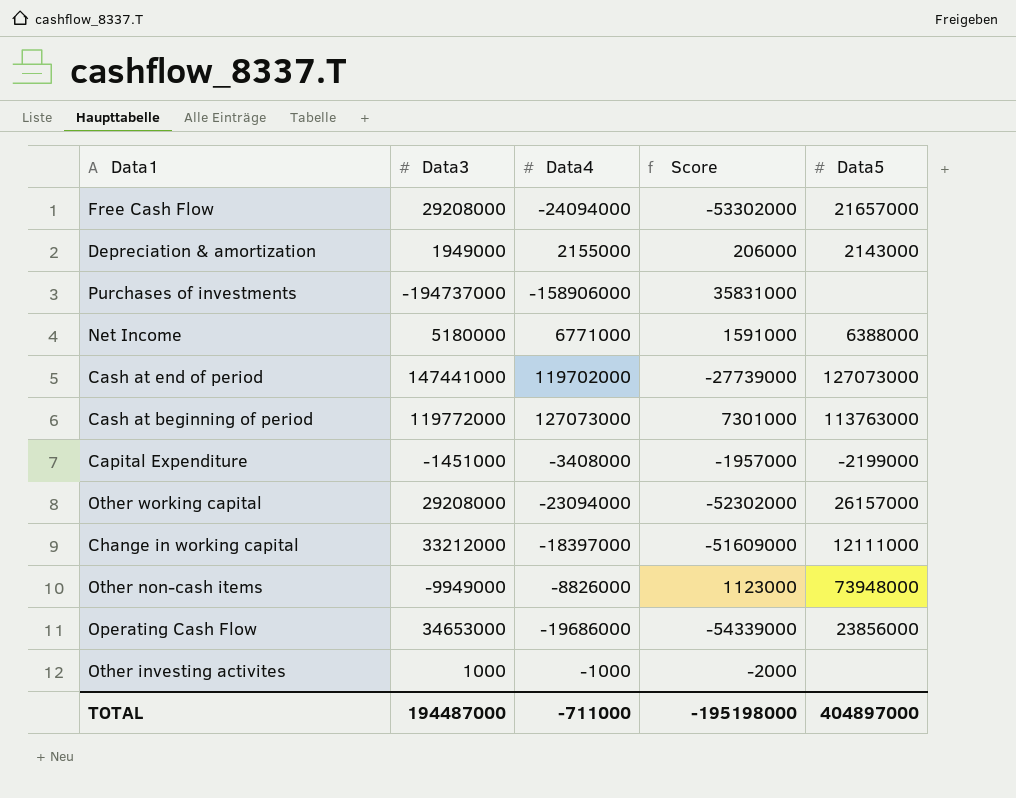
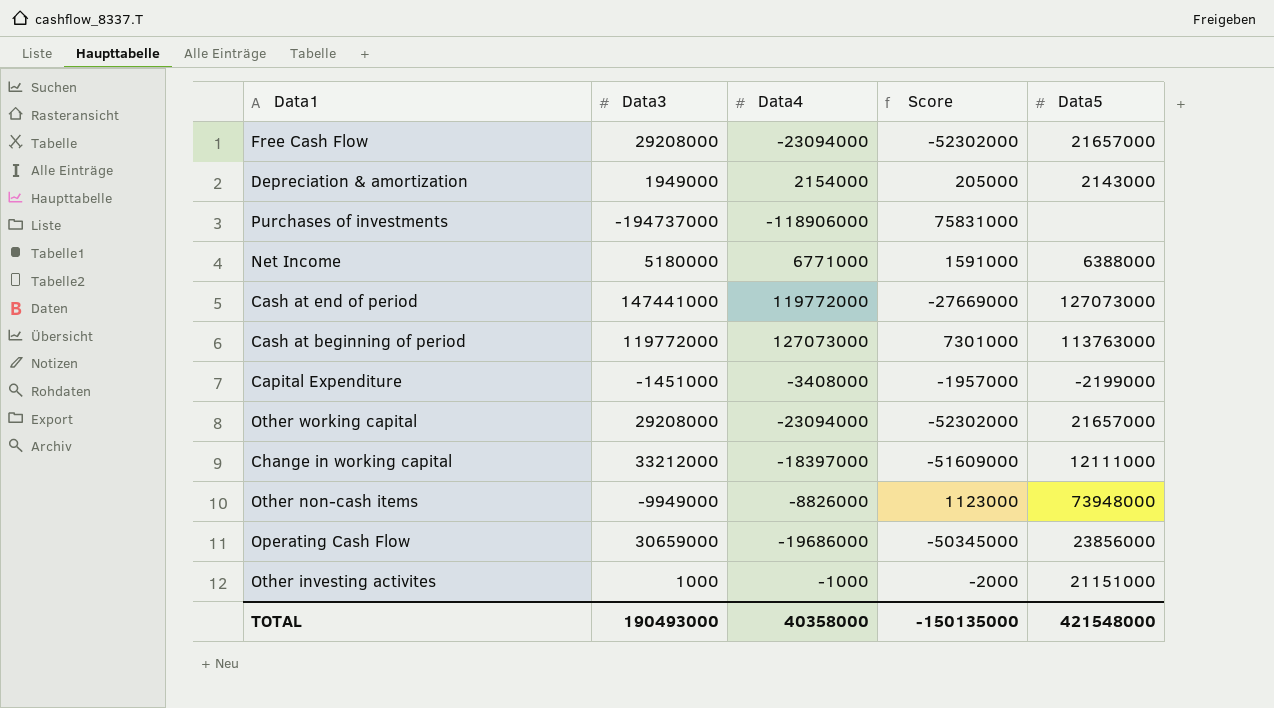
Free Cash Flow | Data4: -24094000 -> -23094000
Free Cash Flow | Score: -53302000 -> -52302000
Depreciation & amortization | Data4: 2155000 -> 2154000
Depreciation & amortization | Score: 206000 -> 205000
Purchases of investments | Data4: -158906000 -> -118906000
Purchases of investments | Score: 35831000 -> 75831000
Cash at end of period | Data4: 119702000 -> 119772000
Cash at end of period | Score: -27739000 -> -27669000
Other working capital | Data5: 26157000 -> 21657000
Operating Cash Flow | Data3: 34653000 -> 30659000
Operating Cash Flow | Score: -54339000 -> -50345000
Other investing activites | Data5: none -> 21151000
TOTAL | Data3: 194487000 -> 190493000
TOTAL | Data4: -711000 -> 40358000
TOTAL | Score: -195198000 -> -150135000
TOTAL | Data5: 404897000 -> 421548000

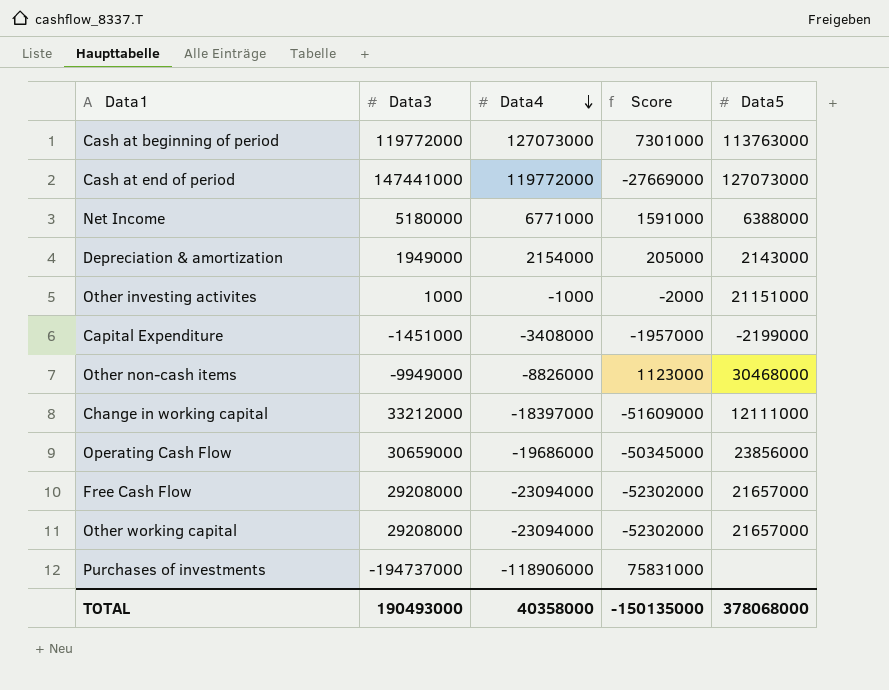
row order: none -> Data4 descending
Other non-cash items | Data5: 73948000 -> 30468000
TOTAL | Data5: 421548000 -> 378068000

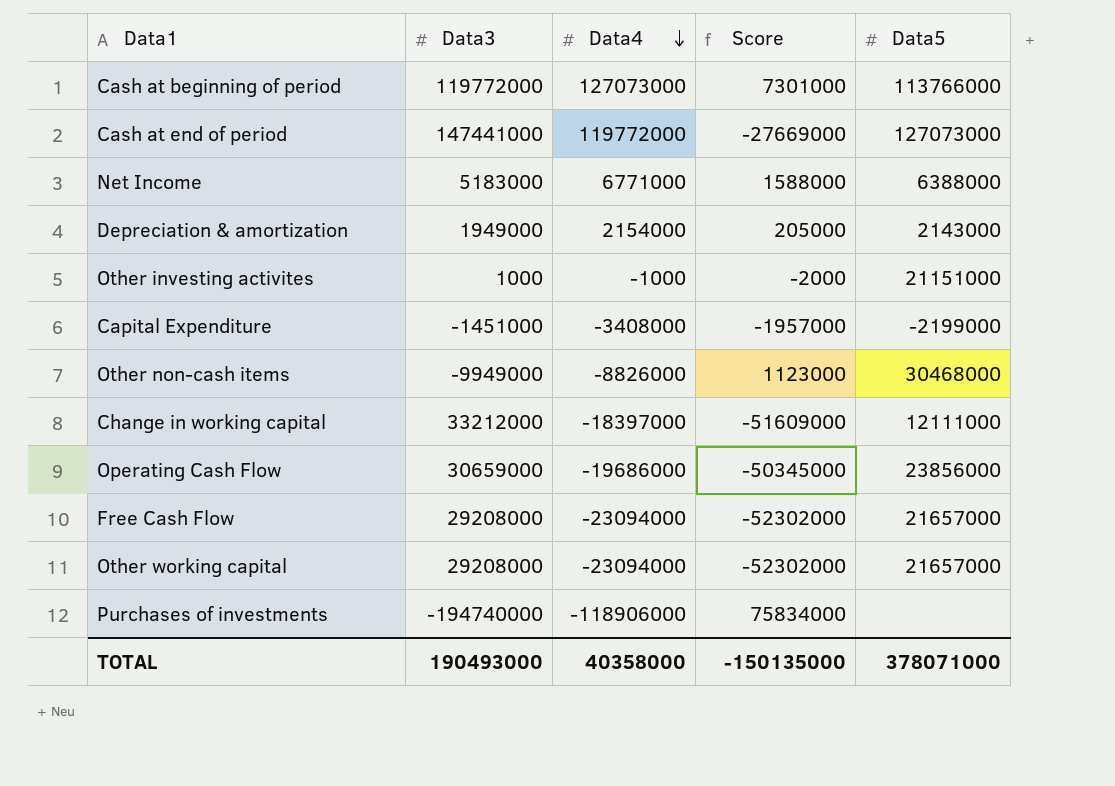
Cash at beginning of period | Data5: 113763000 -> 113766000
Net Income | Data3: 5180000 -> 5183000
Net Income | Score: 1591000 -> 1588000
Purchases of investments | Data3: -194737000 -> -194740000
Purchases of investments | Score: 75831000 -> 75834000
TOTAL | Data5: 378068000 -> 378071000

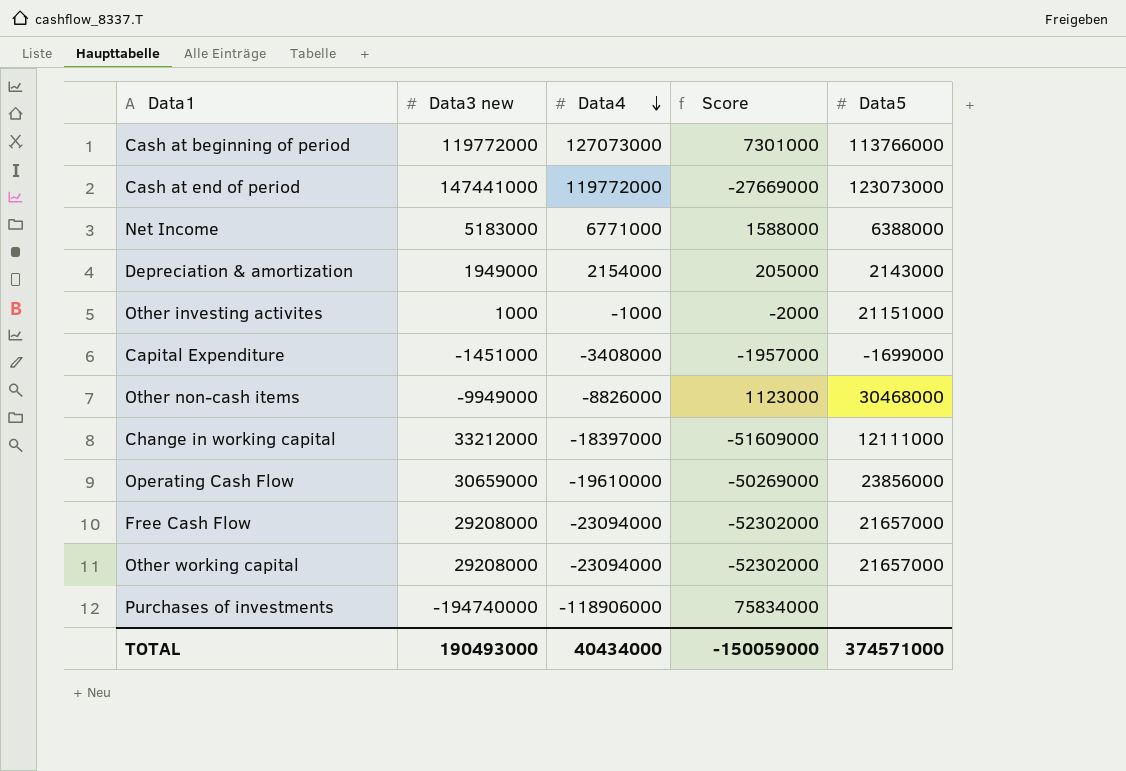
column name: Data3 -> Data3 new
Cash at end of period | Data5: 127073000 -> 123073000
Capital Expenditure | Data5: -2199000 -> -1699000
Operating Cash Flow | Data4: -19686000 -> -19610000
Operating Cash Flow | Score: -50345000 -> -50269000
TOTAL | Data4: 40358000 -> 40434000
TOTAL | Score: -150135000 -> -150059000
TOTAL | Data5: 378071000 -> 374571000

